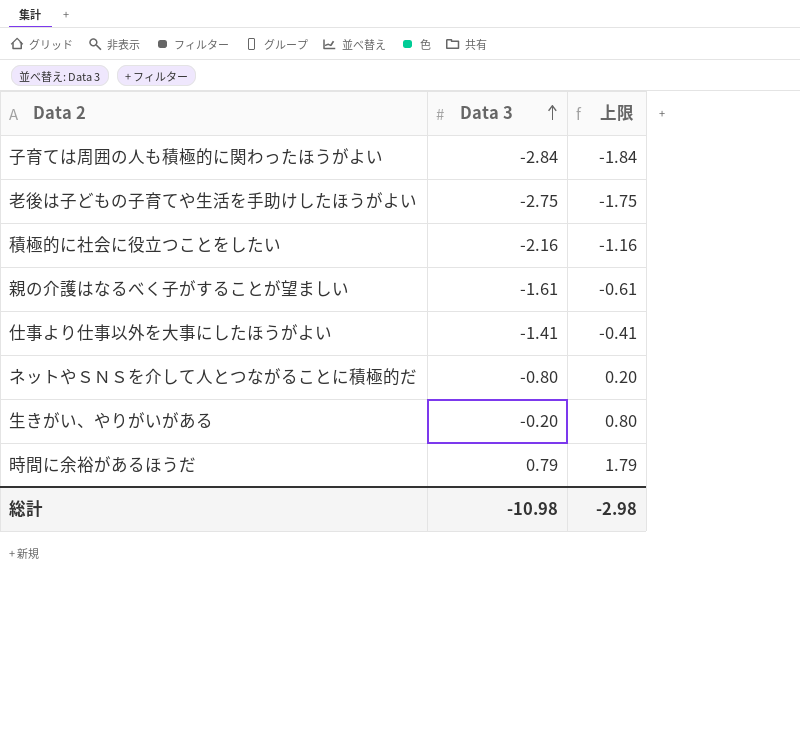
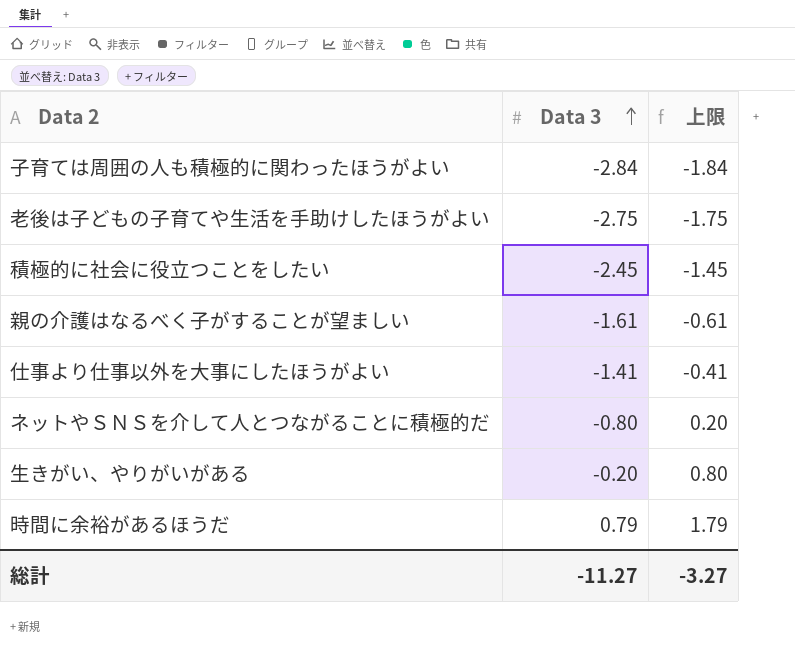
積極的に社会に役立つことをしたい | Data 3: -2.16 -> -2.45
積極的に社会に役立つことをしたい | 上限: -1.16 -> -1.45
総計 | Data 3: -10.98 -> -11.27
総計 | 上限: -2.98 -> -3.27

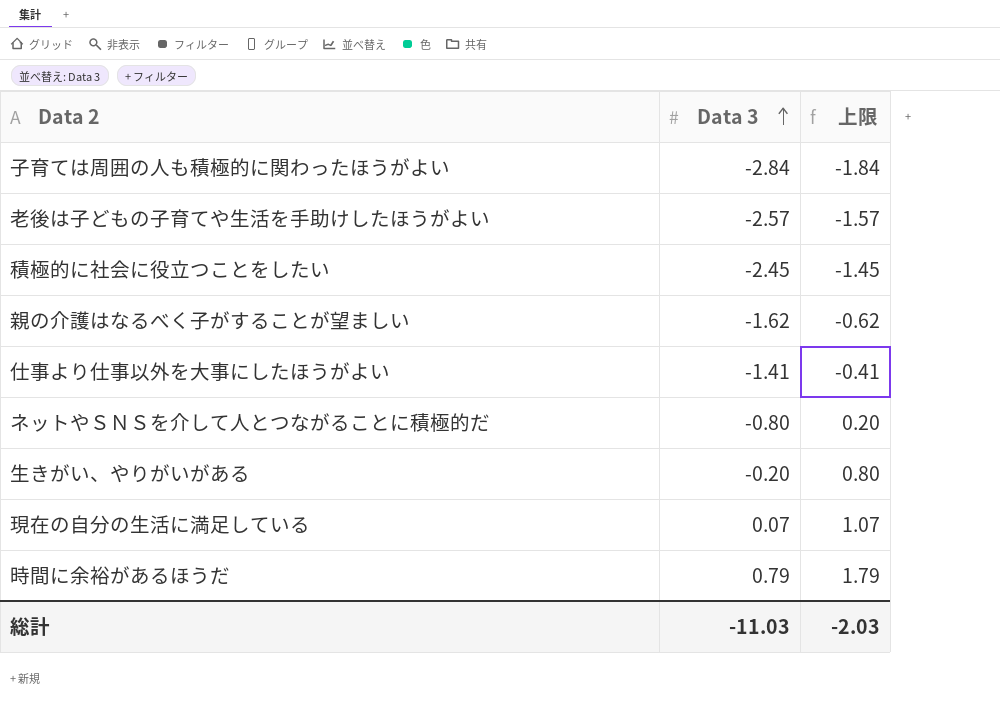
老後は子どもの子育てや生活を手助けしたほうがよい | Data 3: -2.75 -> -2.57
老後は子どもの子育てや生活を手助けしたほうがよい | 上限: -1.75 -> -1.57
親の介護はなるべく子がすることが望ましい | Data 3: -1.61 -> -1.62
親の介護はなるべく子がすることが望ましい | 上限: -0.61 -> -0.62
row 現在の自分の生活に満足している: none -> 0.07 | 1.07
総計 | Data 3: -11.27 -> -11.03
総計 | 上限: -3.27 -> -2.03

